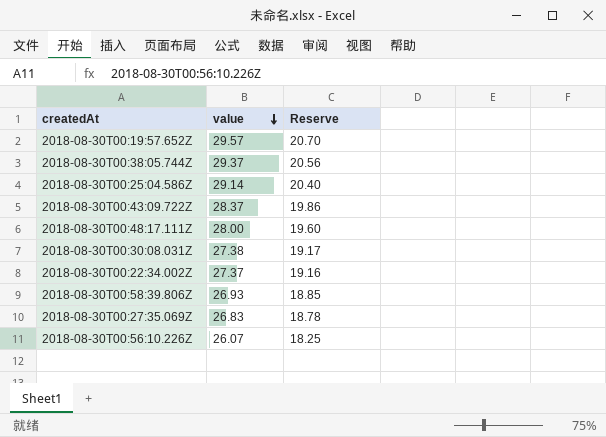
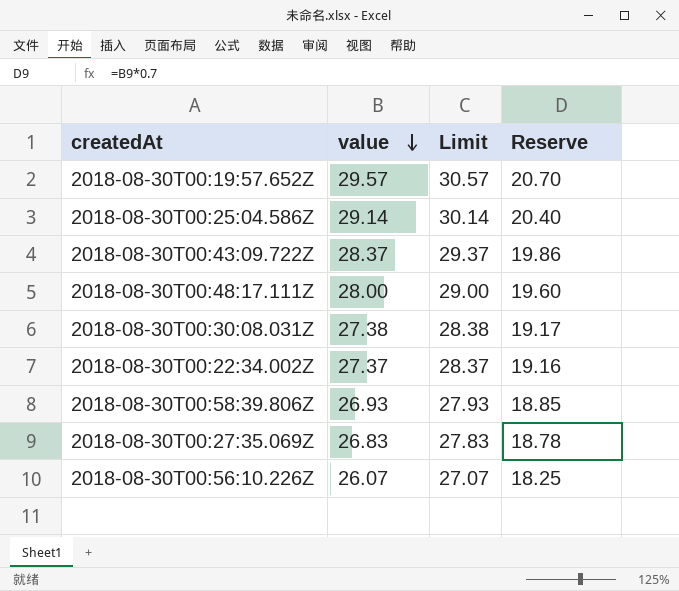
column Limit | formula: none -> [value] + 1
row 2018-08-30T00:38:05.744Z: 29.37 | 20.56 -> none

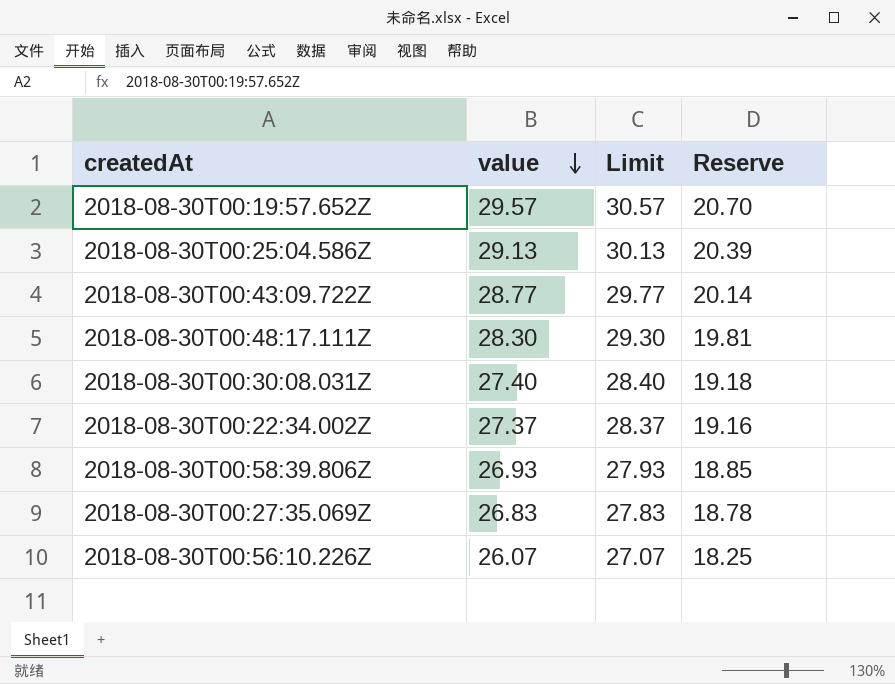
2018-08-30T00:25:04.586Z | value: 29.14 -> 29.13
2018-08-30T00:25:04.586Z | Limit: 30.14 -> 30.13
2018-08-30T00:25:04.586Z | Reserve: 20.40 -> 20.39
2018-08-30T00:43:09.722Z | value: 28.37 -> 28.77
2018-08-30T00:43:09.722Z | Limit: 29.37 -> 29.77
2018-08-30T00:43:09.722Z | Reserve: 19.86 -> 20.14
2018-08-30T00:48:17.111Z | value: 28.00 -> 28.30
2018-08-30T00:48:17.111Z | Limit: 29.00 -> 29.30
2018-08-30T00:48:17.111Z | Reserve: 19.60 -> 19.81
2018-08-30T00:30:08.031Z | value: 27.38 -> 27.40
2018-08-30T00:30:08.031Z | Limit: 28.38 -> 28.40
2018-08-30T00:30:08.031Z | Reserve: 19.17 -> 19.18

